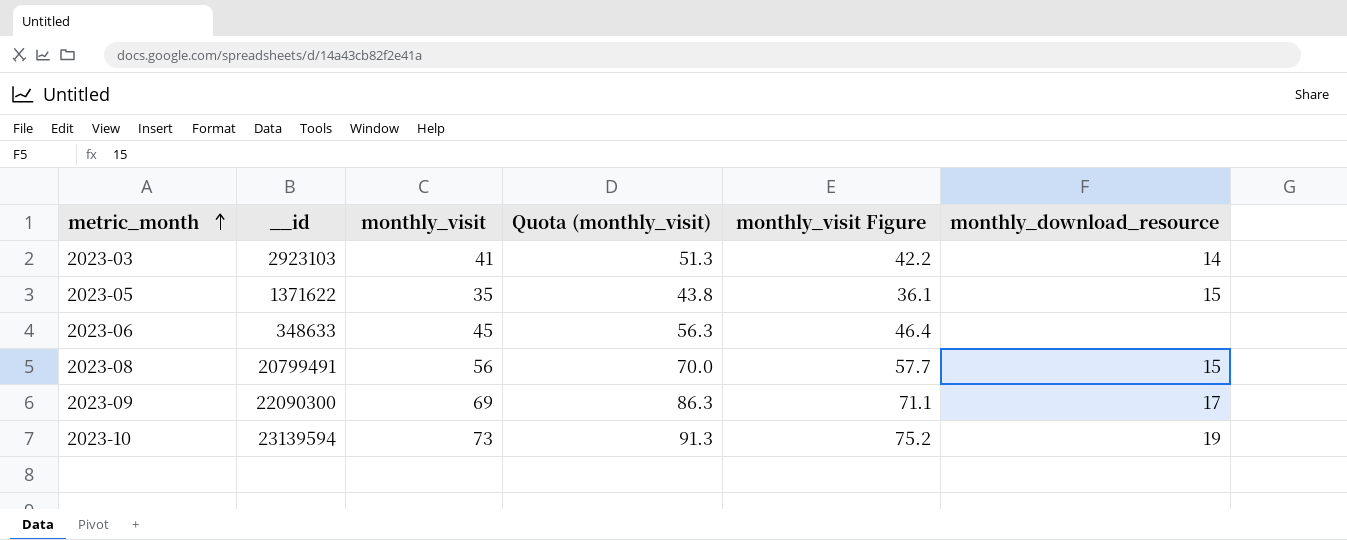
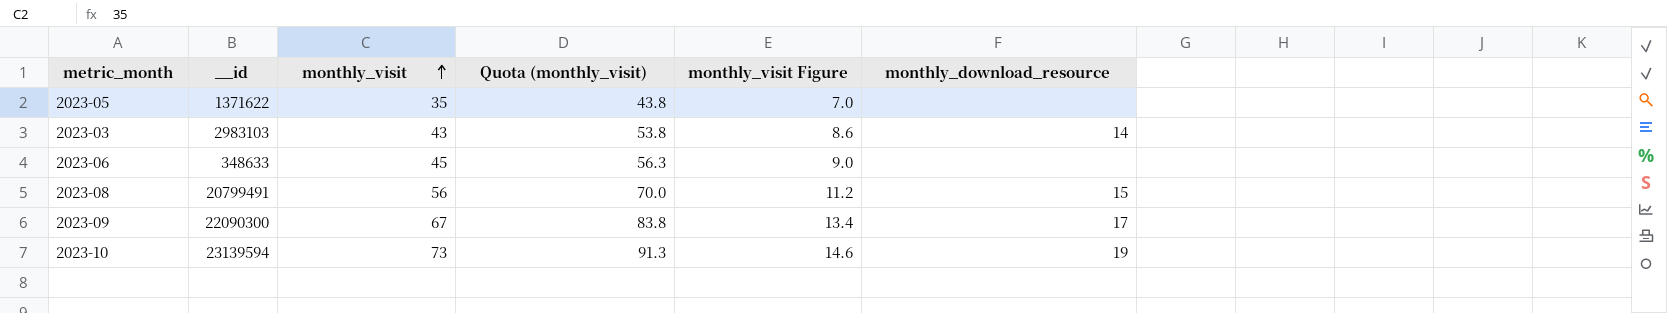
row order: metric_month ascending -> monthly_visit ascending
column monthly_visit Figure | formula: [monthly_visit] * 1.03 -> [monthly_visit] * 0.2
2023-05 | monthly_download_resource: 15 -> none
2023-03 | __id: 2923103 -> 2983103
2023-03 | monthly_visit: 41 -> 43
2023-03 | Quota (monthly_visit): 51.3 -> 53.8
2023-09 | monthly_visit: 69 -> 67
2023-09 | Quota (monthly_visit): 86.3 -> 83.8

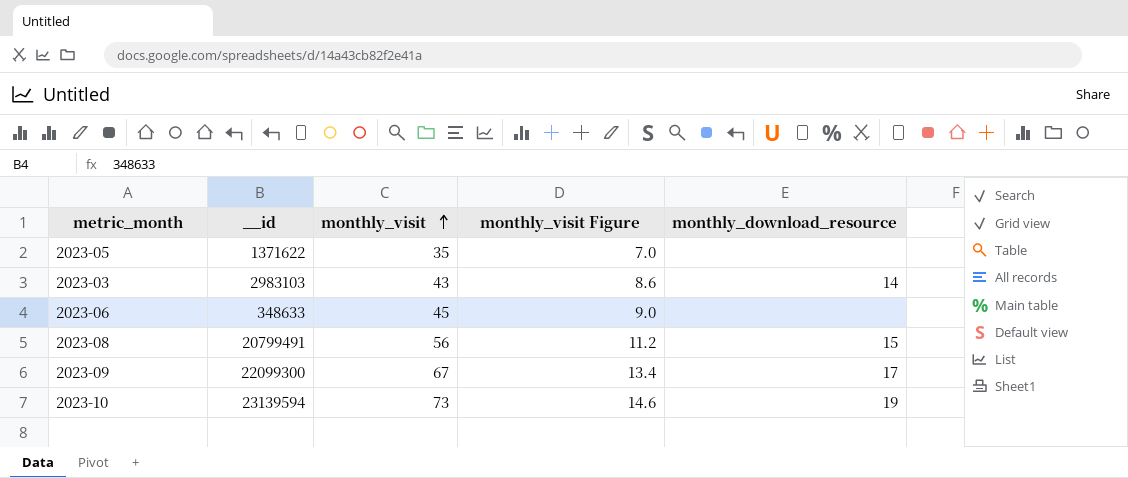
column Quota (monthly_visit) | formula: [monthly_visit] * 1.25 -> none
2023-09 | __id: 22090300 -> 22099300

